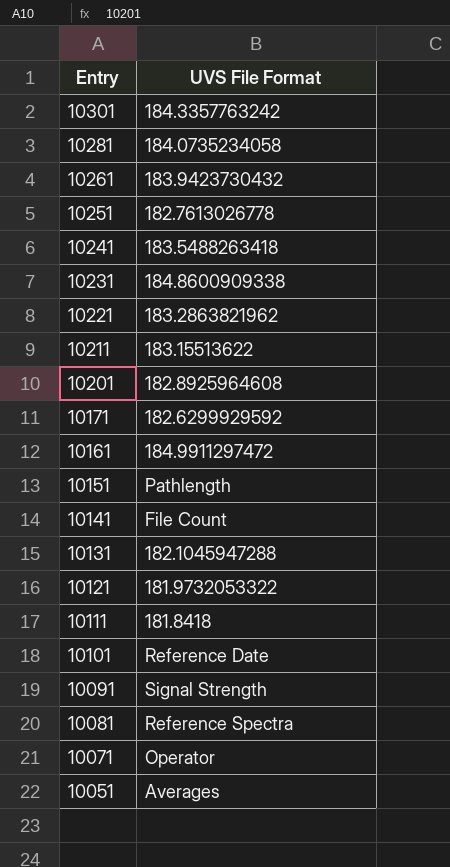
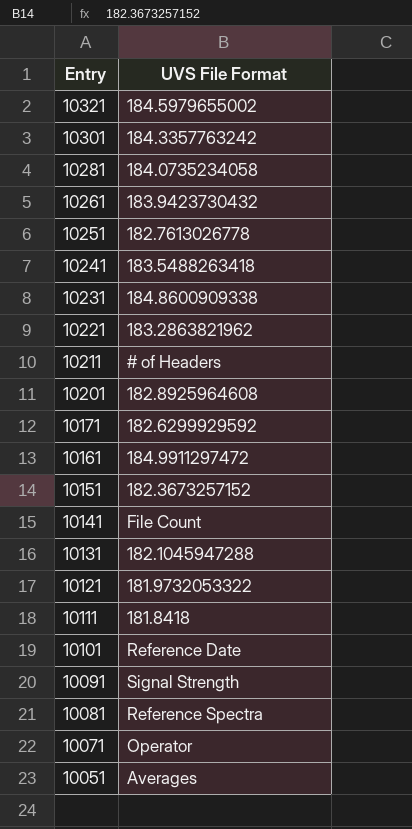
row 10321: none -> 184.5979655002
10211 | UVS File Format: 183.15513622 -> # of Headers
10151 | UVS File Format: Pathlength -> 182.3673257152

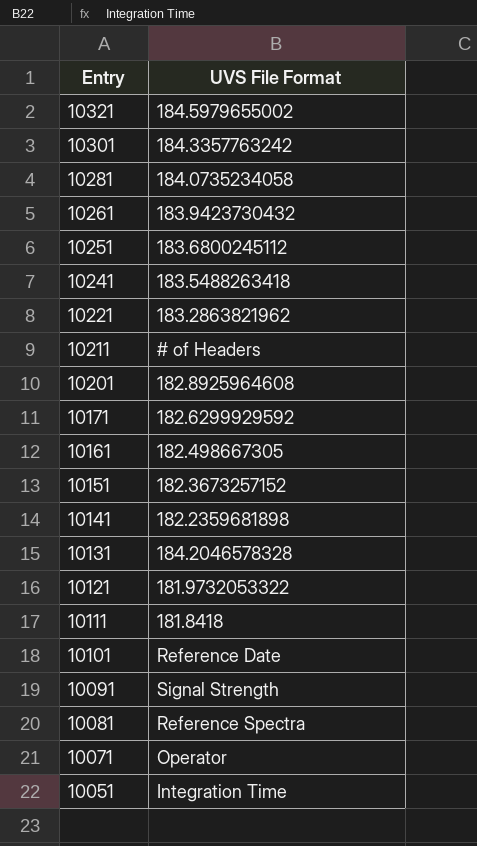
row 10231: 184.8600909338 -> none
10251 | UVS File Format: 182.7613026778 -> 183.6800245112
10161 | UVS File Format: 184.9911297472 -> 182.498667305
10141 | UVS File Format: File Count -> 182.2359681898
10131 | UVS File Format: 182.1045947288 -> 184.2046578328
10051 | UVS File Format: Averages -> Integration Time

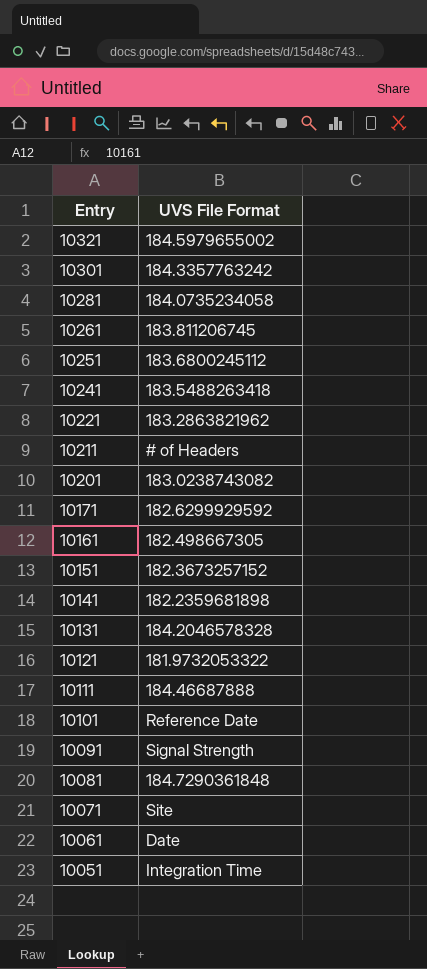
10261 | UVS File Format: 183.9423730432 -> 183.811206745
10201 | UVS File Format: 182.8925964608 -> 183.0238743082
10111 | UVS File Format: 181.8418 -> 184.46687888
10081 | UVS File Format: Reference Spectra -> 184.7290361848
10071 | UVS File Format: Operator -> Site
row 10061: none -> Date

